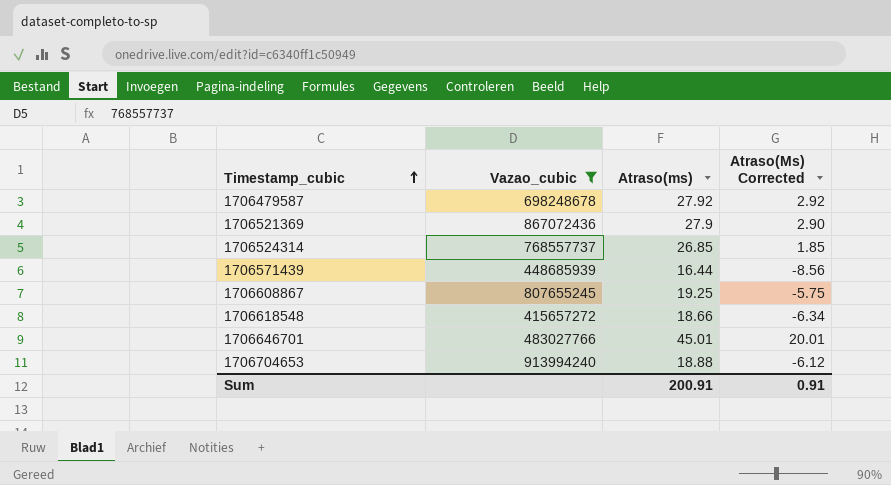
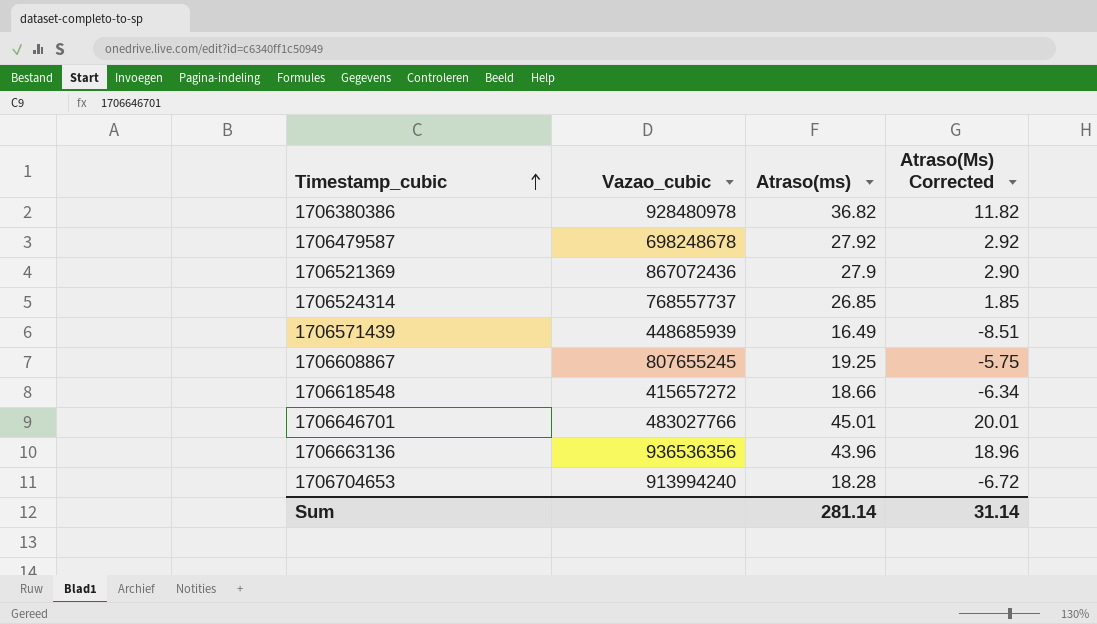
filter: Vazao_cubic <= 913994240 -> none
1706571439 | Atraso(ms): 16.44 -> 16.49
1706571439 | Atraso(Ms) Corrected: -8.56 -> -8.51
1706704653 | Atraso(ms): 18.88 -> 18.28
1706704653 | Atraso(Ms) Corrected: -6.12 -> -6.72
Sum | Atraso(ms): 200.91 -> 281.14
Sum | Atraso(Ms) Corrected: 0.91 -> 31.14

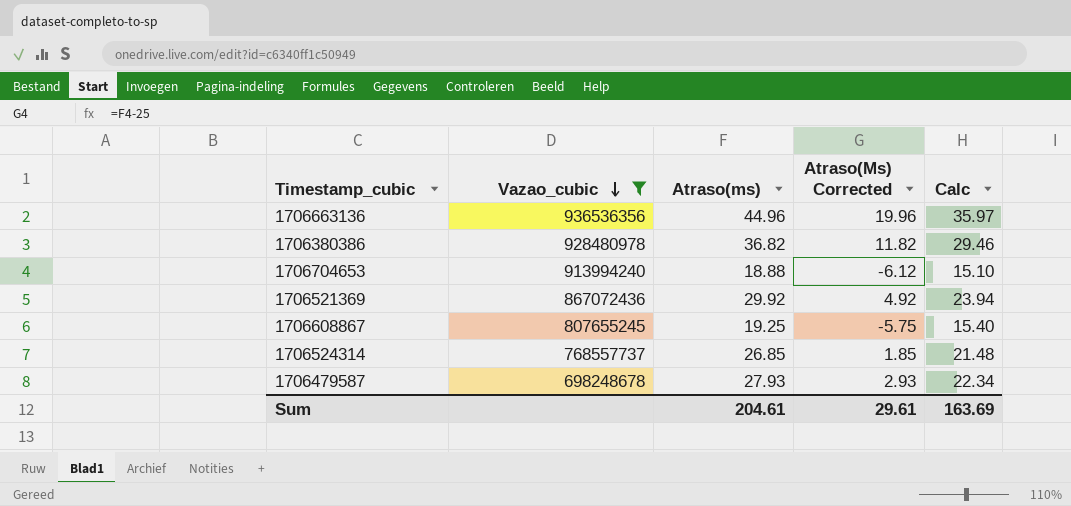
filter: none -> Vazao_cubic >= 698248678
row order: Timestamp_cubic ascending -> Vazao_cubic descending
column Calc | formula: none -> [Atraso(ms)] * 0.8
1706663136 | Atraso(ms): 43.96 -> 44.96
1706663136 | Atraso(Ms) Corrected: 18.96 -> 19.96
1706704653 | Atraso(ms): 18.28 -> 18.88
1706704653 | Atraso(Ms) Corrected: -6.72 -> -6.12
1706521369 | Atraso(ms): 27.9 -> 29.92
1706521369 | Atraso(Ms) Corrected: 2.90 -> 4.92
1706479587 | Atraso(ms): 27.92 -> 27.93
1706479587 | Atraso(Ms) Corrected: 2.92 -> 2.93
Sum | Atraso(ms): 281.14 -> 204.61
Sum | Atraso(Ms) Corrected: 31.14 -> 29.61

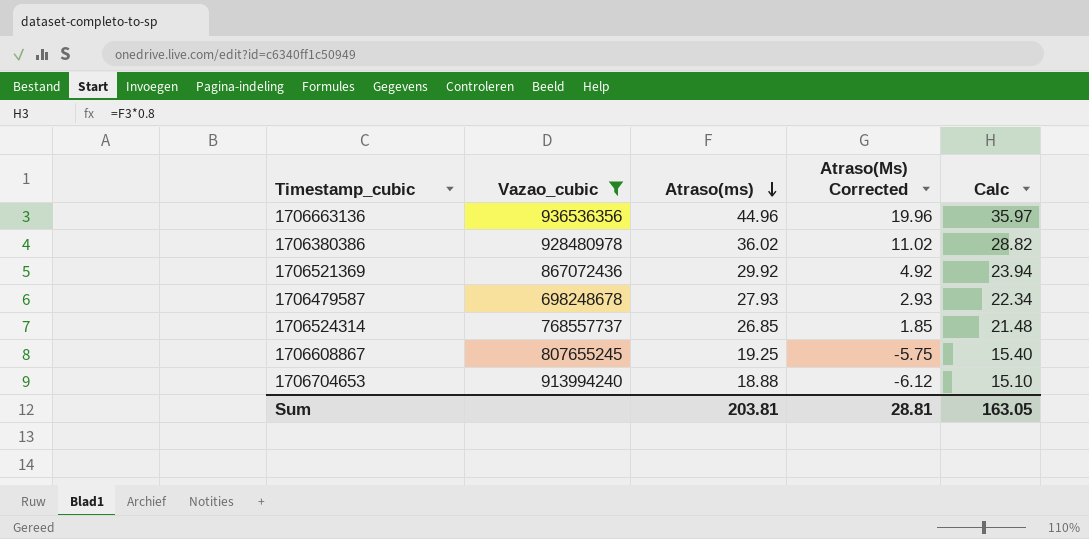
row order: Vazao_cubic descending -> Atraso(ms) descending
1706380386 | Atraso(ms): 36.82 -> 36.02
1706380386 | Atraso(Ms) Corrected: 11.82 -> 11.02
1706380386 | Calc: 29.46 -> 28.82
Sum | Atraso(ms): 204.61 -> 203.81
Sum | Atraso(Ms) Corrected: 29.61 -> 28.81
Sum | Calc: 163.69 -> 163.05

